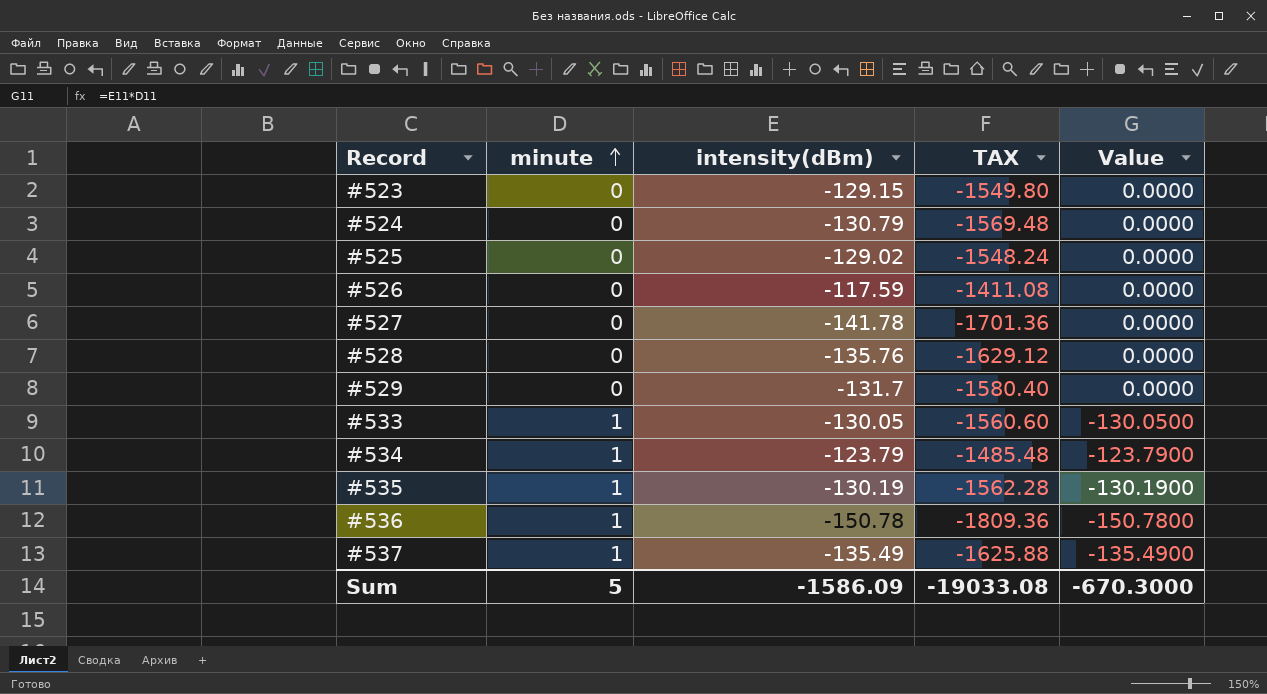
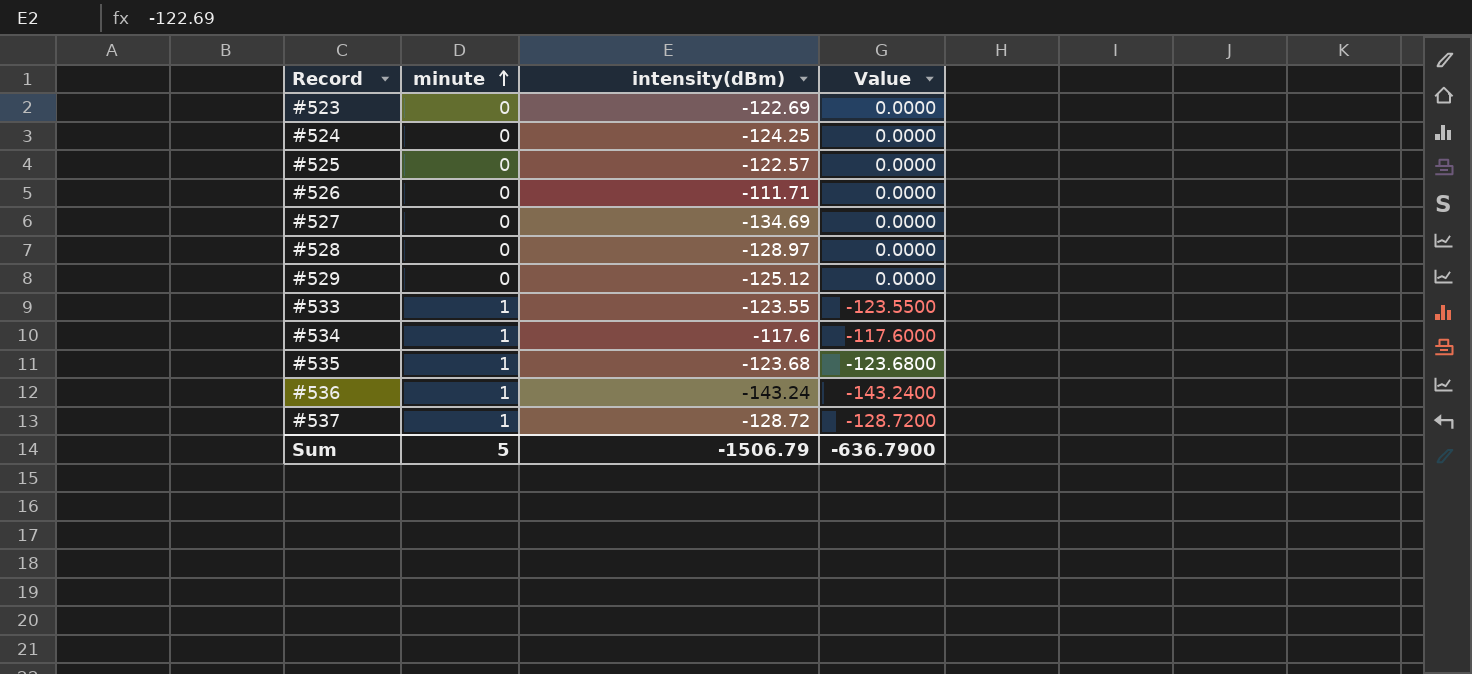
column TAX | formula: [intensity(dBm)] * 12 -> none
#523 | intensity(dBm): -129.15 -> -122.69
#524 | intensity(dBm): -130.79 -> -124.25
#525 | intensity(dBm): -129.02 -> -122.57
#526 | intensity(dBm): -117.59 -> -111.71
#527 | intensity(dBm): -141.78 -> -134.69
#528 | intensity(dBm): -135.76 -> -128.97
#529 | intensity(dBm): -131.7 -> -125.12
#533 | intensity(dBm): -130.05 -> -123.55
#533 | Value: -130.0500 -> -123.5500
#534 | intensity(dBm): -123.79 -> -117.6
#534 | Value: -123.7900 -> -117.6000
#535 | intensity(dBm): -130.19 -> -123.68
#535 | Value: -130.1900 -> -123.6800
#536 | intensity(dBm): -150.78 -> -143.24
#536 | Value: -150.7800 -> -143.2400
#537 | intensity(dBm): -135.49 -> -128.72
#537 | Value: -135.4900 -> -128.7200
Sum | intensity(dBm): -1586.09 -> -1506.79
Sum | Value: -670.3000 -> -636.7900

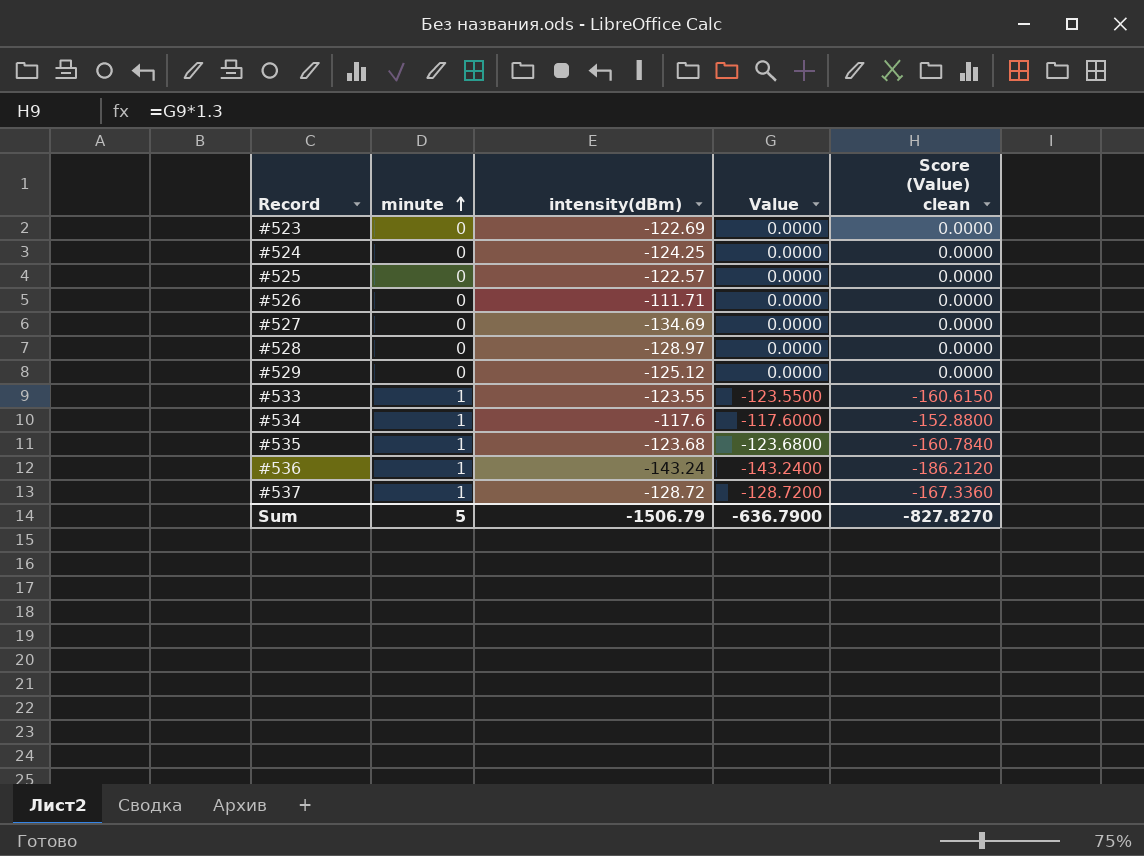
column Score (Value) clean | formula: none -> [Value] * 1.3

